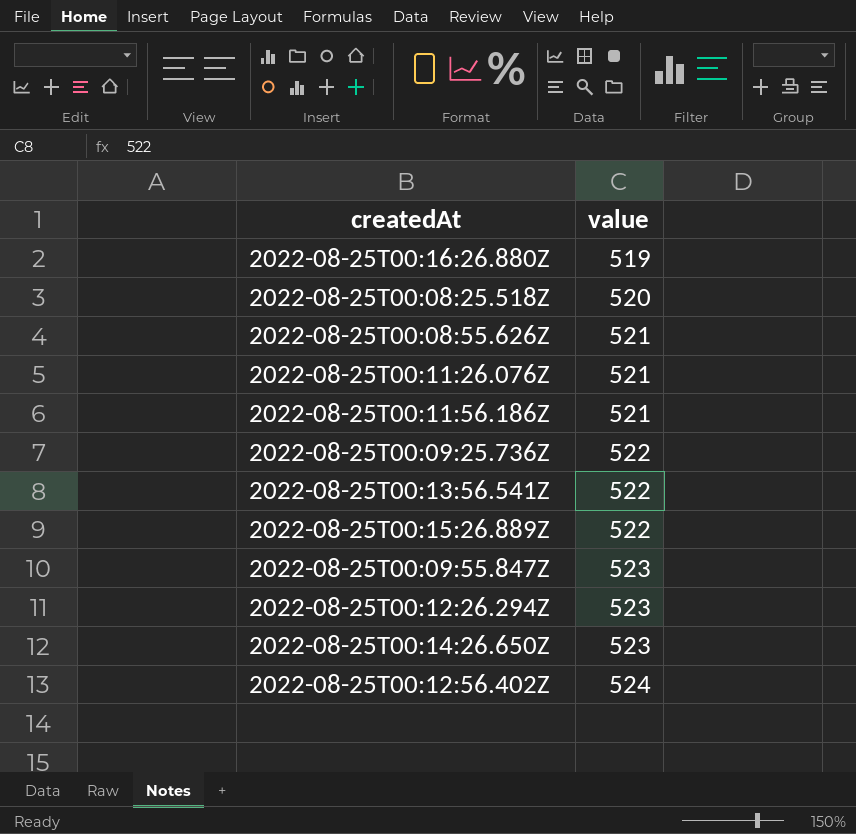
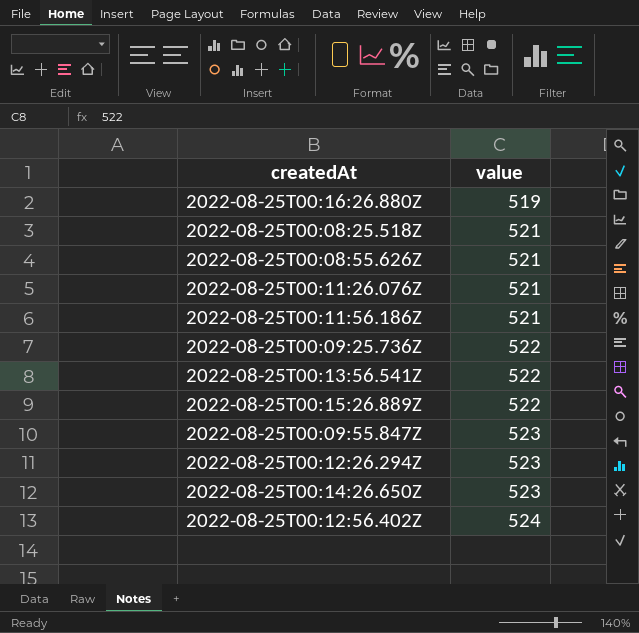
2022-08-25T00:08:25.518Z | value: 520 -> 521

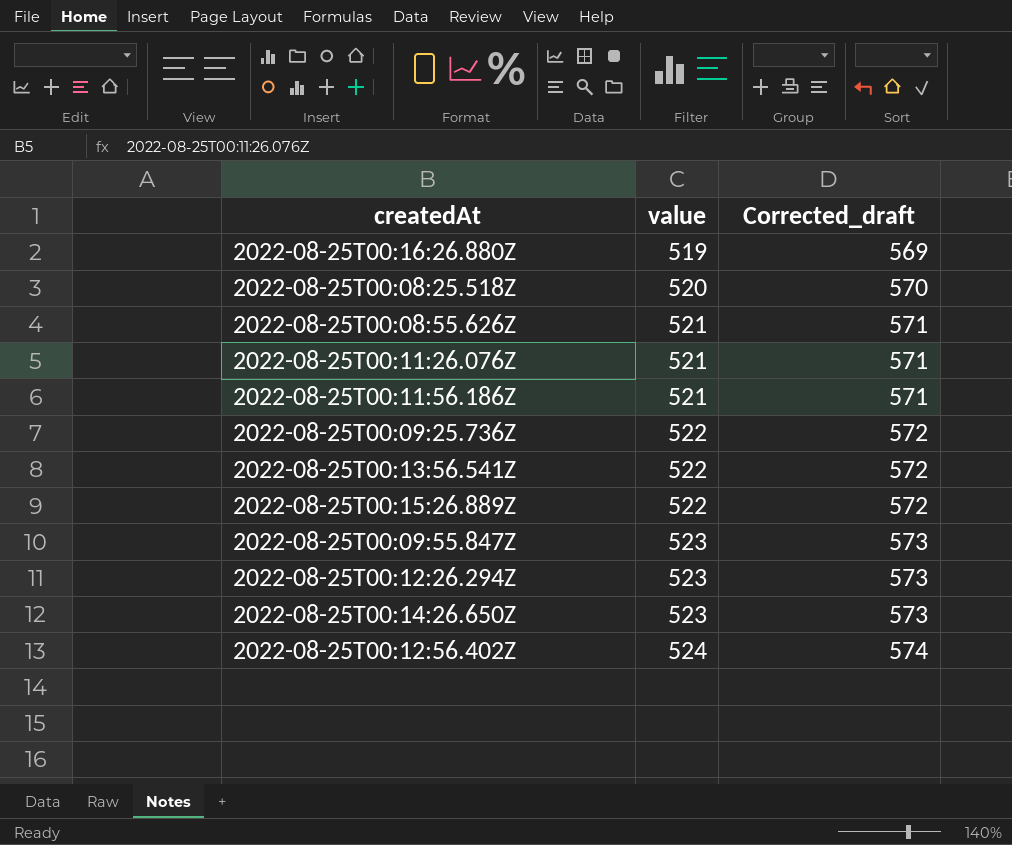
column Corrected_draft | formula: none -> [value] + 50
2022-08-25T00:08:25.518Z | value: 521 -> 520

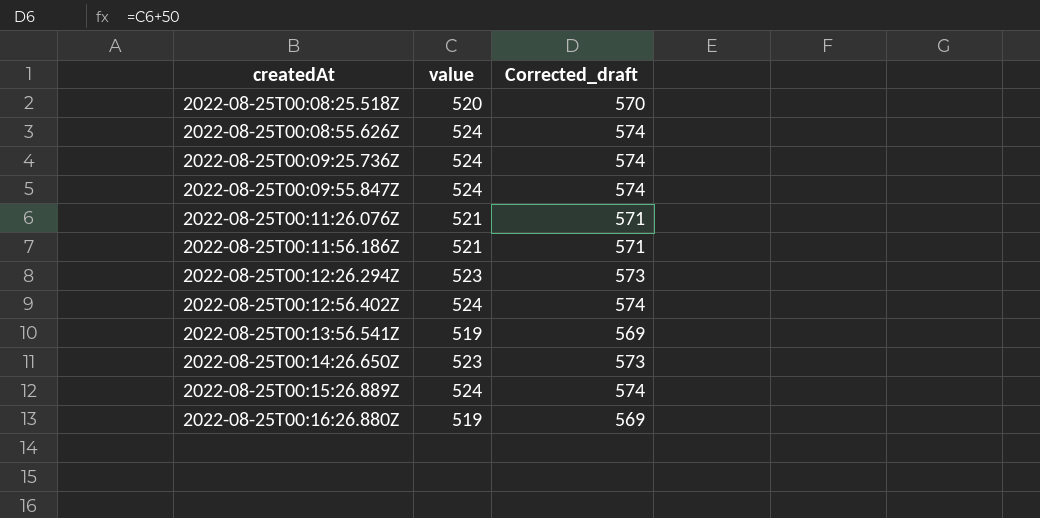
row order: value ascending -> createdAt ascending
2022-08-25T00:08:55.626Z | value: 521 -> 524
2022-08-25T00:08:55.626Z | Corrected_draft: 571 -> 574
2022-08-25T00:09:25.736Z | value: 522 -> 524
2022-08-25T00:09:25.736Z | Corrected_draft: 572 -> 574
2022-08-25T00:09:55.847Z | value: 523 -> 524
2022-08-25T00:09:55.847Z | Corrected_draft: 573 -> 574
2022-08-25T00:13:56.541Z | value: 522 -> 519
2022-08-25T00:13:56.541Z | Corrected_draft: 572 -> 569
2022-08-25T00:15:26.889Z | value: 522 -> 524
2022-08-25T00:15:26.889Z | Corrected_draft: 572 -> 574

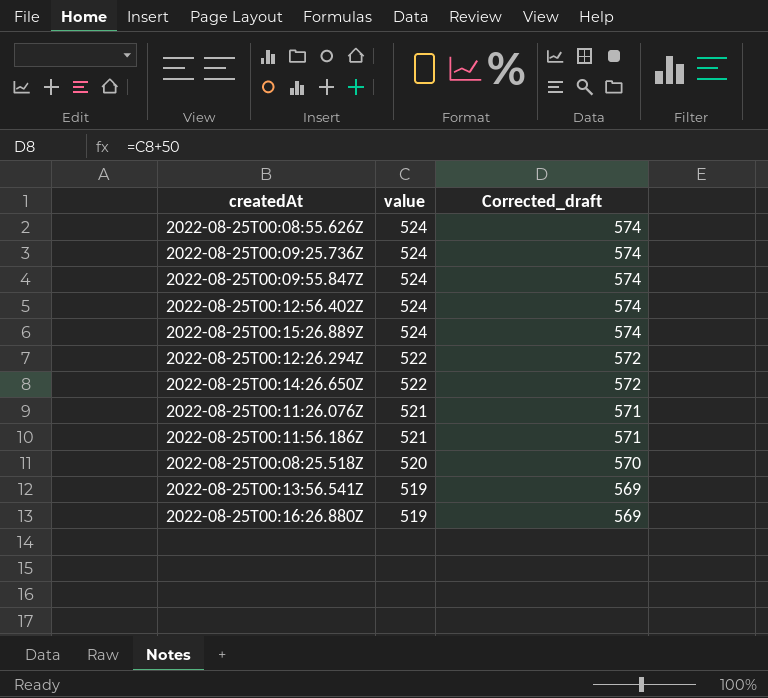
row order: createdAt ascending -> value descending
2022-08-25T00:12:26.294Z | value: 523 -> 522
2022-08-25T00:12:26.294Z | Corrected_draft: 573 -> 572
2022-08-25T00:14:26.650Z | value: 523 -> 522
2022-08-25T00:14:26.650Z | Corrected_draft: 573 -> 572

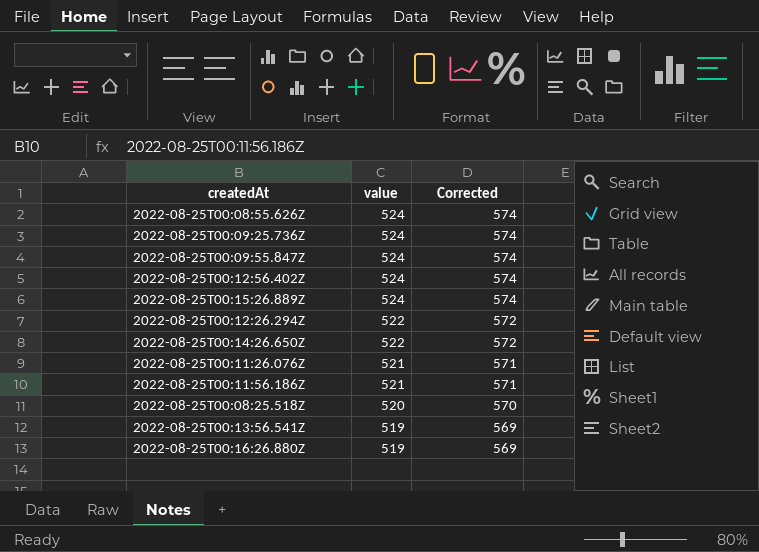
column name: Corrected_draft -> Corrected

